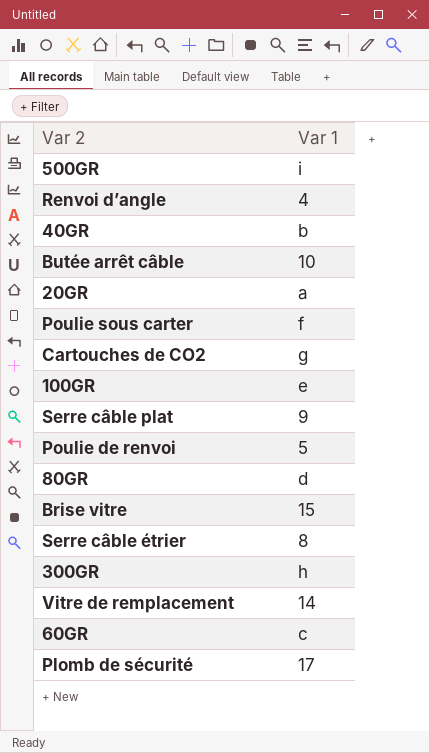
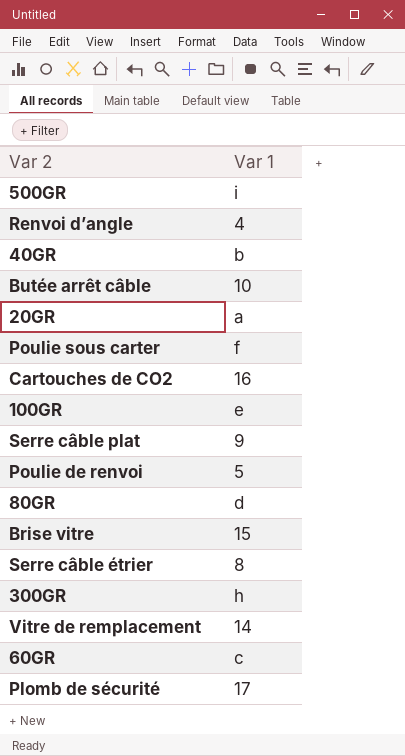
Cartouches de CO2 | Var 1: g -> 16

